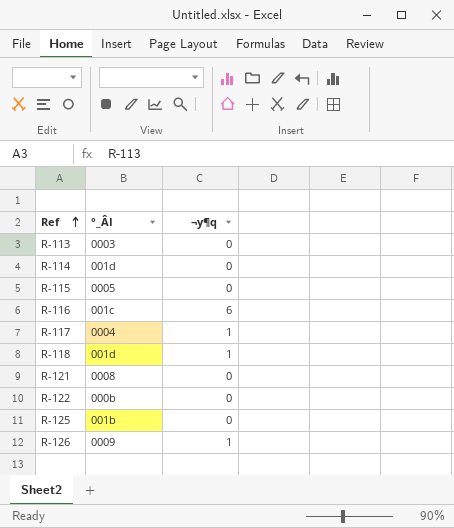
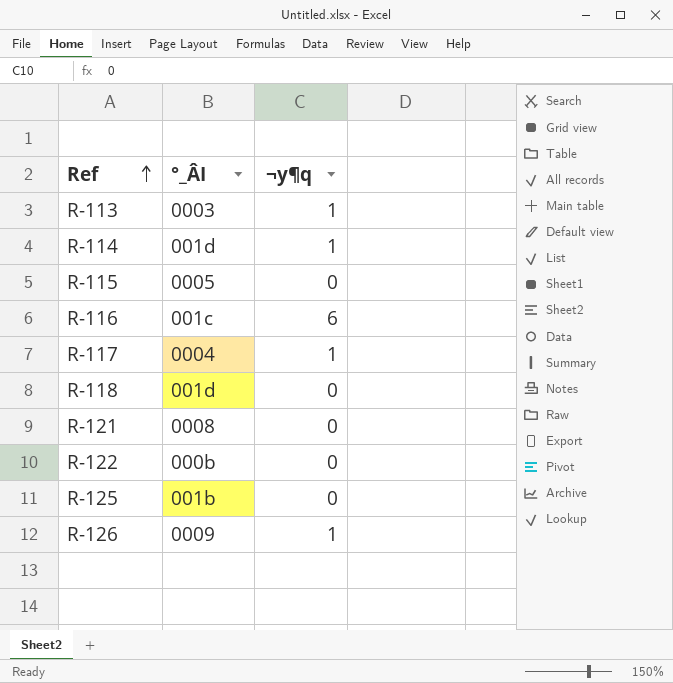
R-113 | ¬y¶q: 0 -> 1
R-114 | ¬y¶q: 0 -> 1
R-118 | ¬y¶q: 1 -> 0

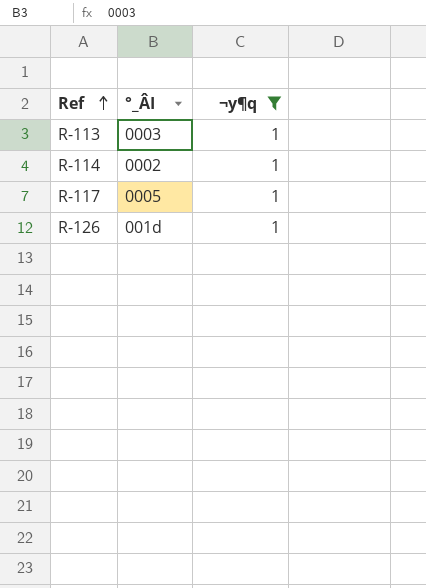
filter: none -> ¬y¶q = 1
R-114 | °_ÂI: 001d -> 0002
R-117 | °_ÂI: 0004 -> 0005
R-126 | °_ÂI: 0009 -> 001d

